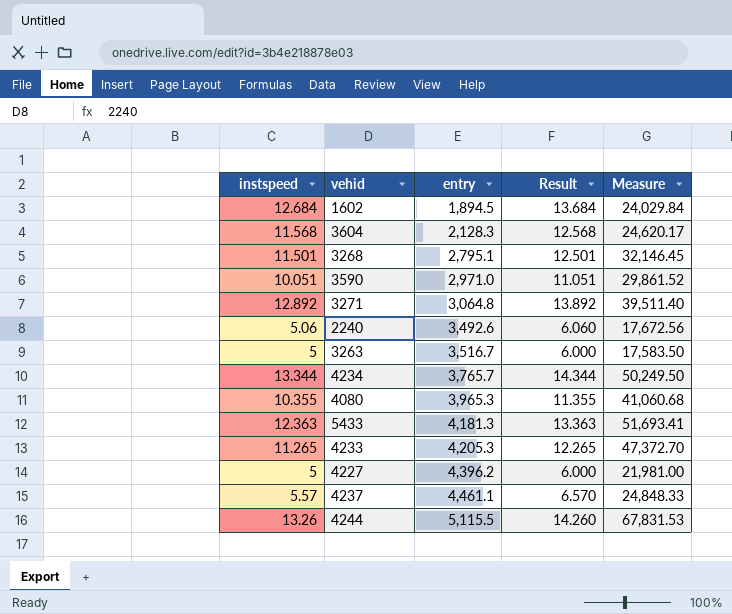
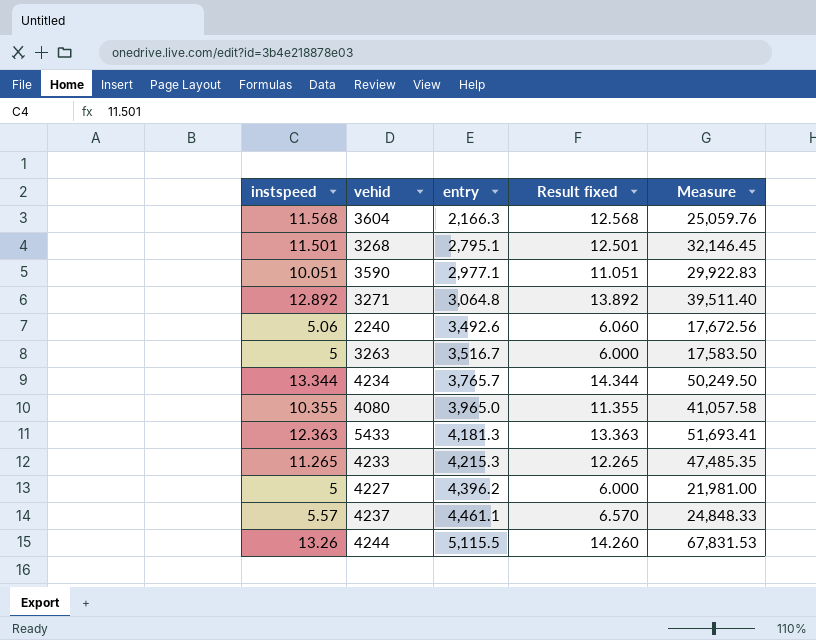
column name: Result -> Result fixed
row 1602: 12.684 | 1,894.5 | 13.684 | 24,029.84 -> none
3604 | entry: 2,128.3 -> 2,166.3
3604 | Measure: 24,620.17 -> 25,059.76
3590 | entry: 2,971.0 -> 2,977.1
3590 | Measure: 29,861.52 -> 29,922.83
4080 | entry: 3,965.3 -> 3,965.0
4080 | Measure: 41,060.68 -> 41,057.58
4233 | entry: 4,205.3 -> 4,215.3
4233 | Measure: 47,372.70 -> 47,485.35

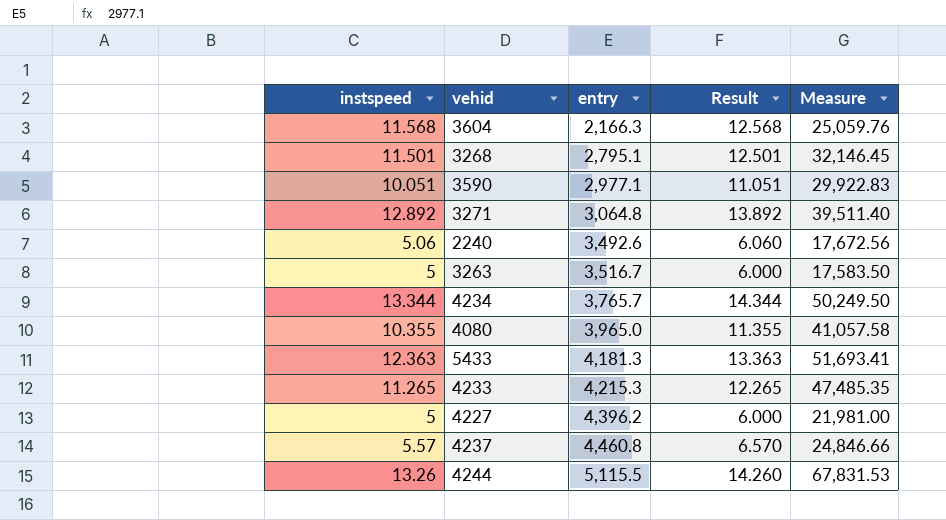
column name: Result fixed -> Result
4237 | entry: 4,461.1 -> 4,460.8
4237 | Measure: 24,848.33 -> 24,846.66

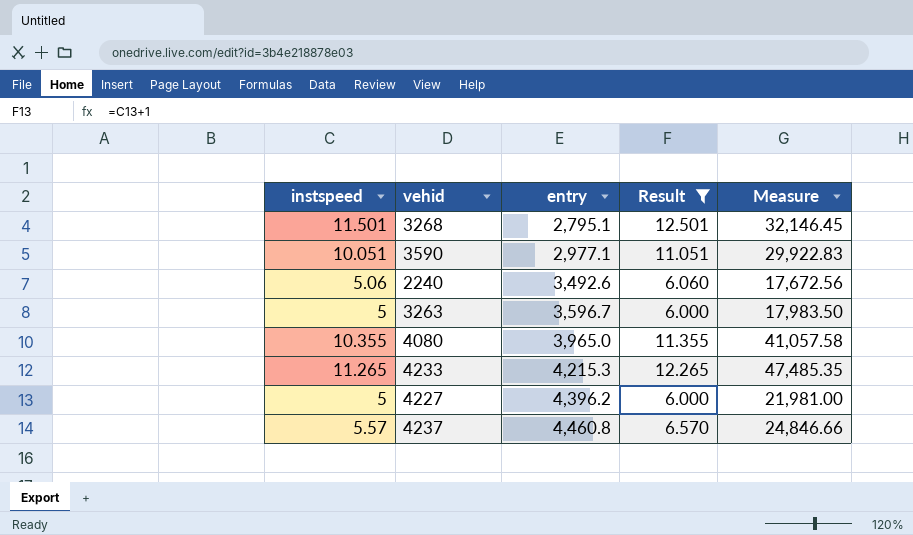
filter: none -> Result <= 12.501
3263 | entry: 3,516.7 -> 3,596.7
3263 | Measure: 17,583.50 -> 17,983.50

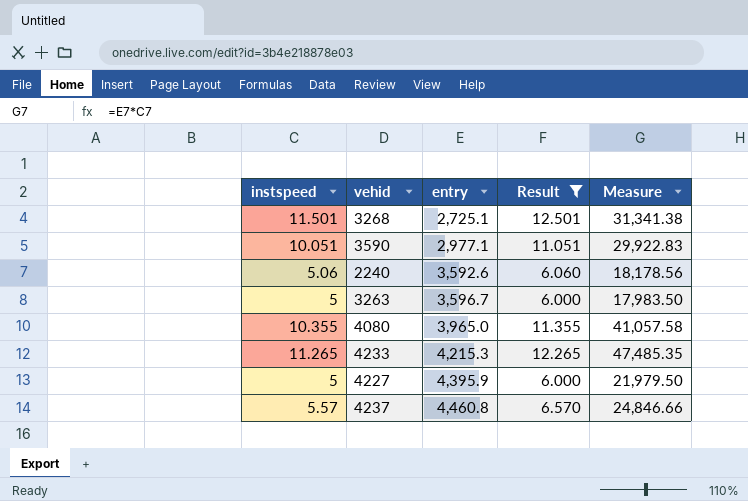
3268 | entry: 2,795.1 -> 2,725.1
3268 | Measure: 32,146.45 -> 31,341.38
2240 | entry: 3,492.6 -> 3,592.6
2240 | Measure: 17,672.56 -> 18,178.56
4227 | entry: 4,396.2 -> 4,395.9
4227 | Measure: 21,981.00 -> 21,979.50

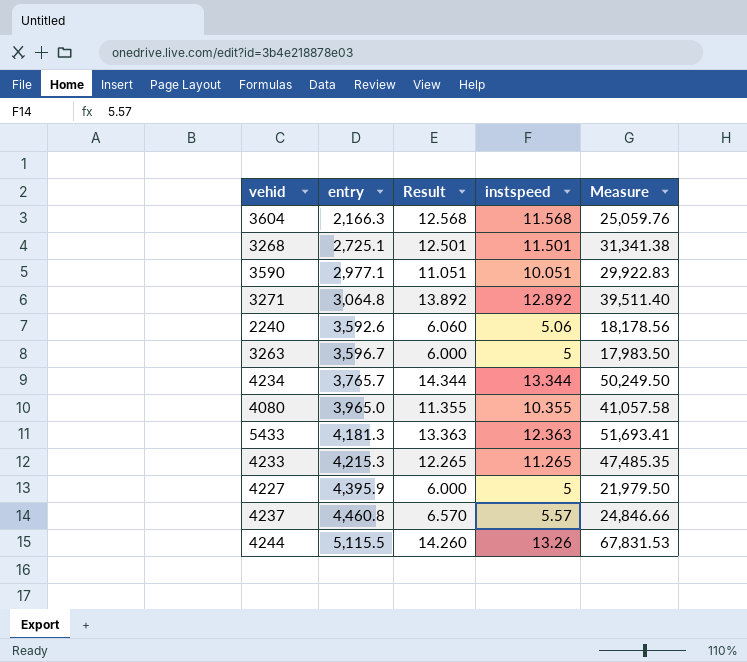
filter: Result <= 12.501 -> none
column instspeed | position: 1 -> 4

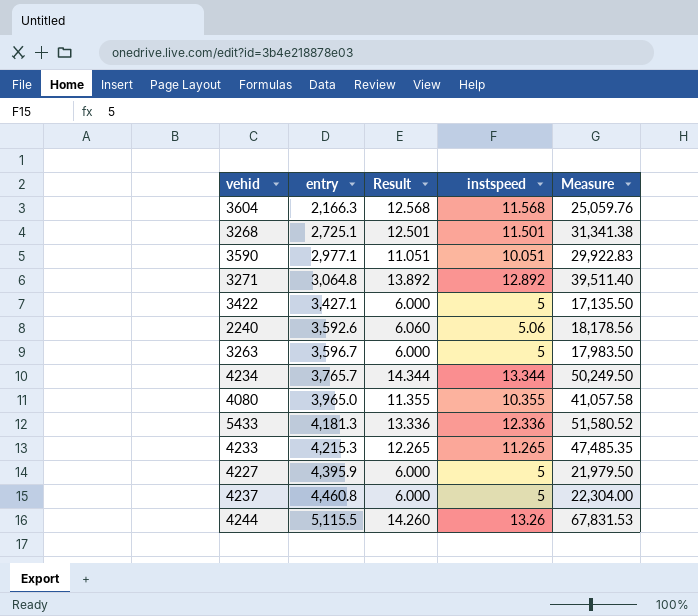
row 3422: none -> 3,427.1 | 6.000 | 5 | 17,135.50
5433 | Result: 13.363 -> 13.336
5433 | instspeed: 12.363 -> 12.336
5433 | Measure: 51,693.41 -> 51,580.52
4237 | Result: 6.570 -> 6.000
4237 | instspeed: 5.57 -> 5
4237 | Measure: 24,846.66 -> 22,304.00

